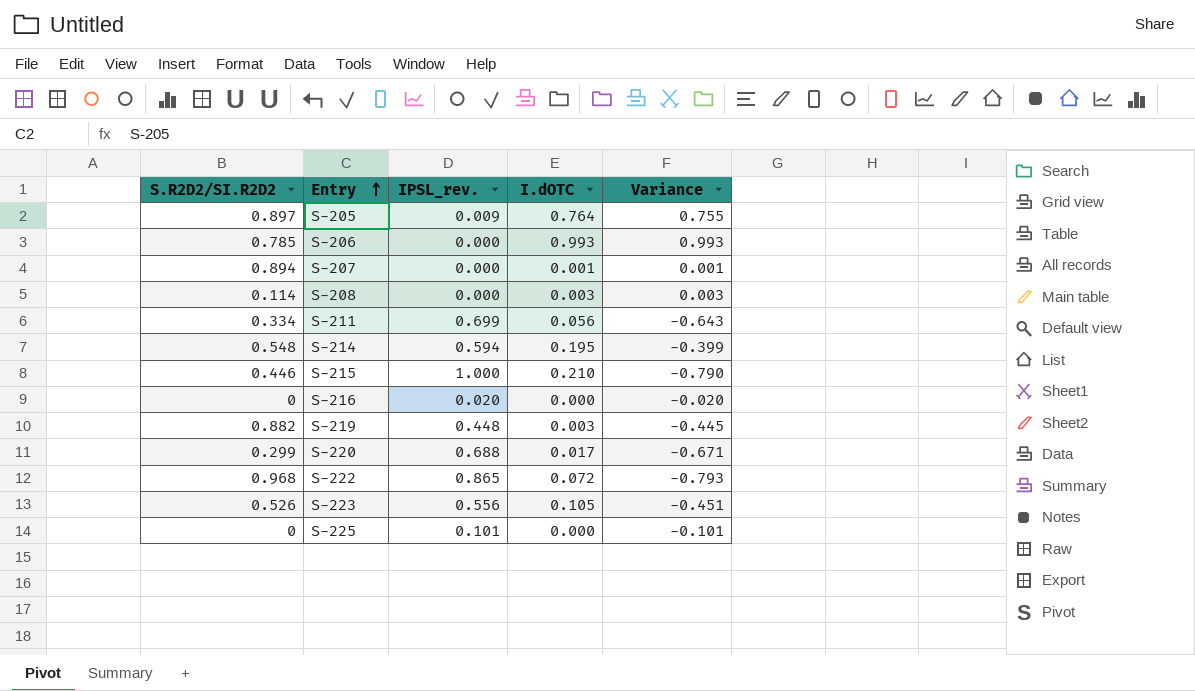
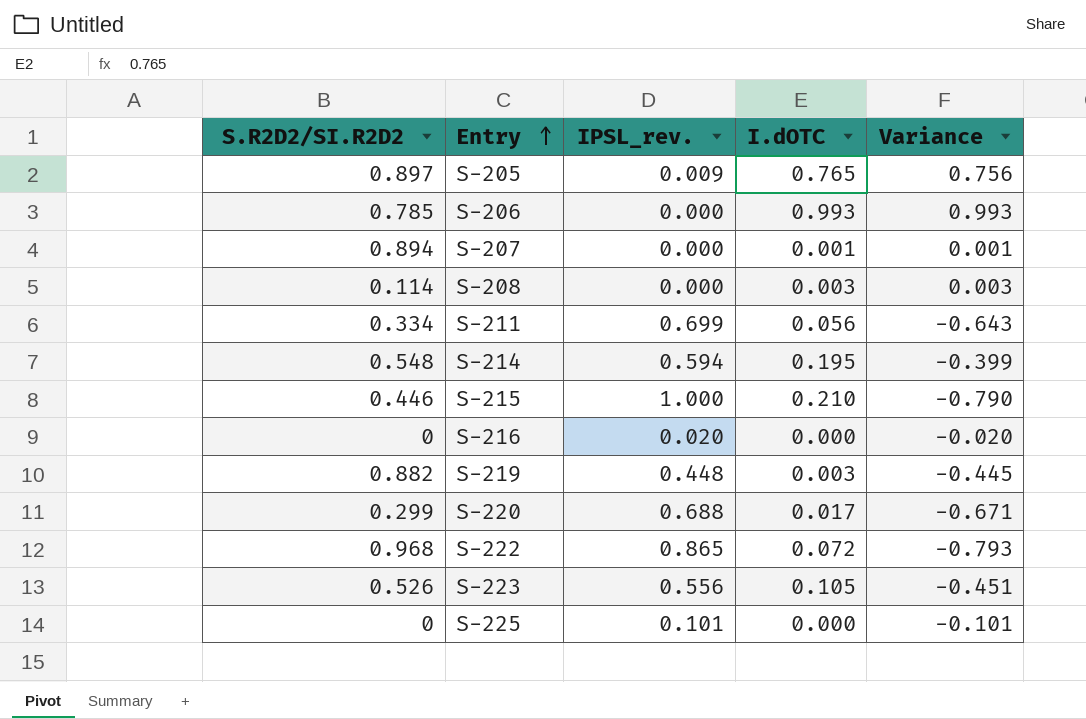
S-205 | I.dOTC: 0.764 -> 0.765
S-205 | Variance: 0.755 -> 0.756

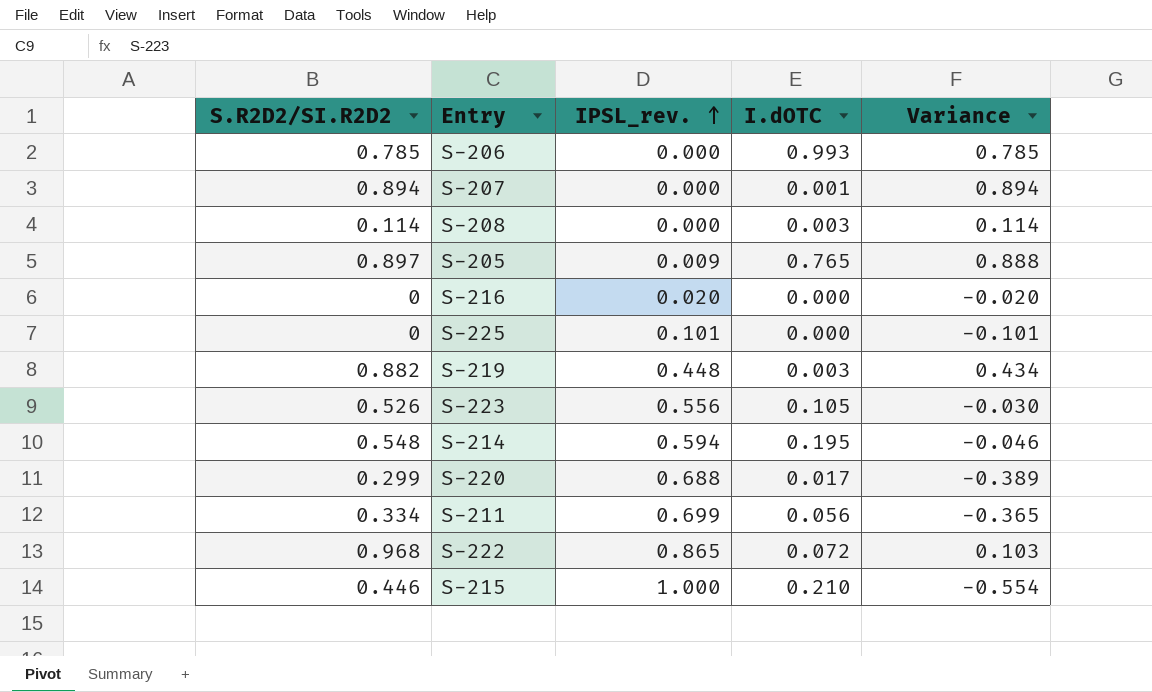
row order: Entry ascending -> IPSL_rev. ascending
column Variance | formula: [I.dOTC] - [IPSL_rev.] -> [S.R2D2/SI.R2D2] - [IPSL_rev.]

